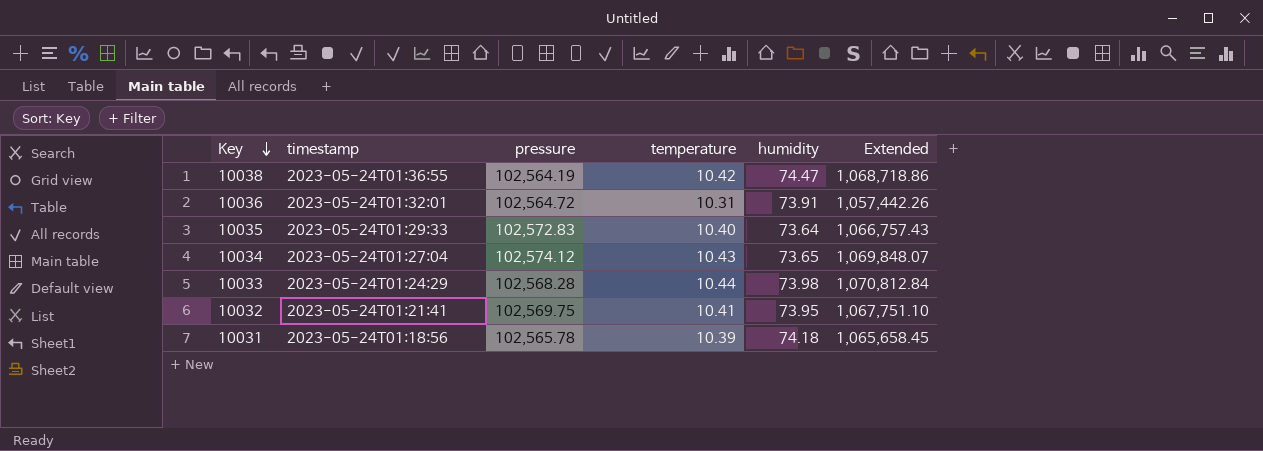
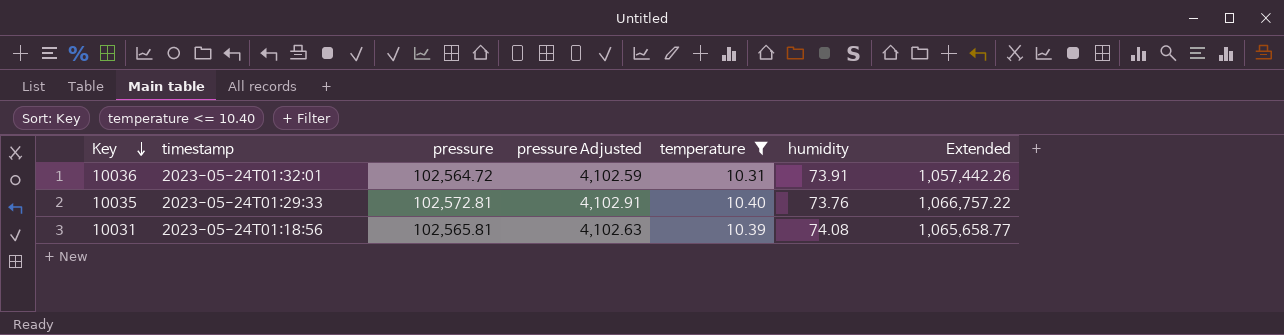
filter: none -> temperature <= 10.40
column pressure Adjusted | formula: none -> [pressure] * 0.04
10035 | pressure: 102,572.83 -> 102,572.81
10035 | humidity: 73.64 -> 73.76
10035 | Extended: 1,066,757.43 -> 1,066,757.22
10031 | pressure: 102,565.78 -> 102,565.81
10031 | humidity: 74.18 -> 74.08
10031 | Extended: 1,065,658.45 -> 1,065,658.77

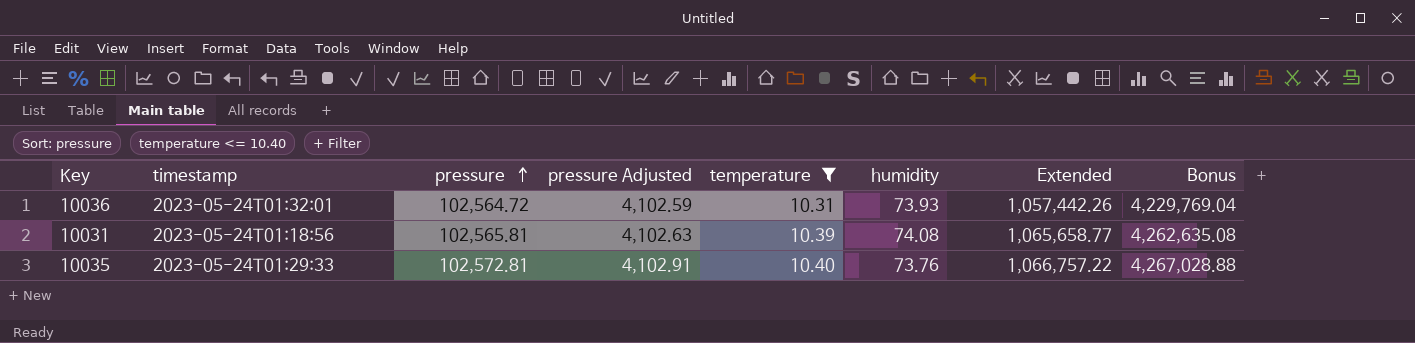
row order: Key descending -> pressure ascending
column Bonus | formula: none -> [Extended] * 4
10036 | humidity: 73.91 -> 73.93

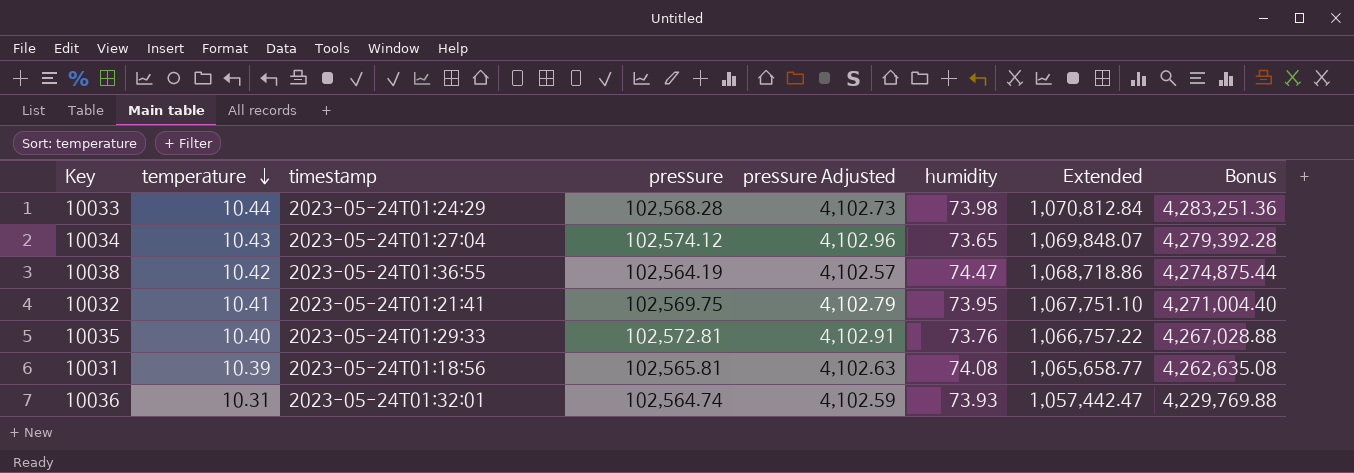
filter: temperature <= 10.40 -> none
row order: pressure ascending -> temperature descending
column temperature | position: 5 -> 2
10036 | pressure: 102,564.72 -> 102,564.74
10036 | Extended: 1,057,442.26 -> 1,057,442.47
10036 | Bonus: 4,229,769.04 -> 4,229,769.88

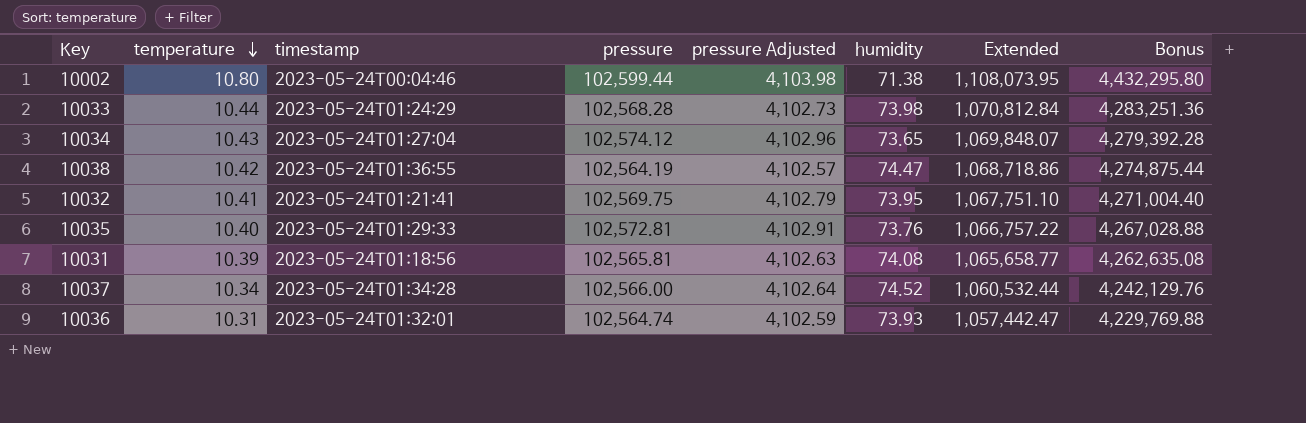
row 10002: none -> 10.80 | 2023-05-24T00:04:46 | 102,599.44 | 4,103.98 | 71.38 | 1,108,073.95 | 4,432,295.80
row 10037: none -> 10.34 | 2023-05-24T01:34:28 | 102,566.00 | 4,102.64 | 74.52 | 1,060,532.44 | 4,242,129.76

